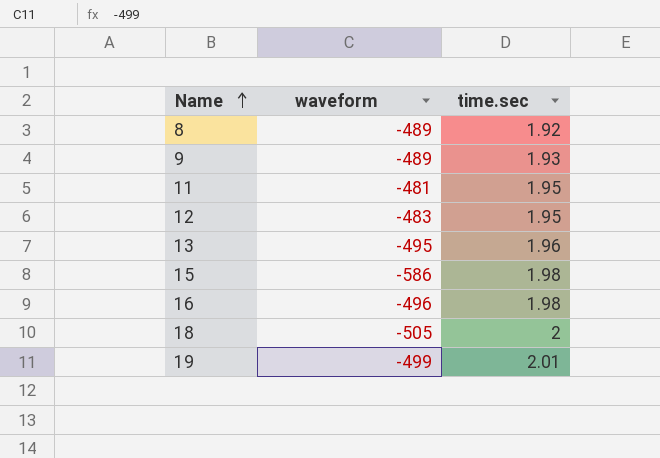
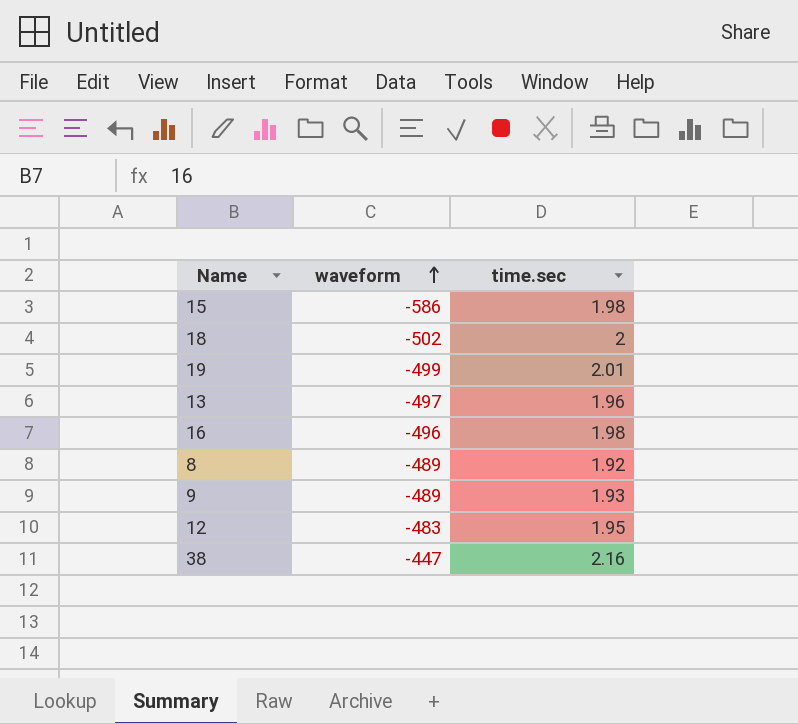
row order: Name ascending -> waveform ascending
row 11: -481 | 1.95 -> none
18 | waveform: -505 -> -502
13 | waveform: -495 -> -497
row 38: none -> -447 | 2.16

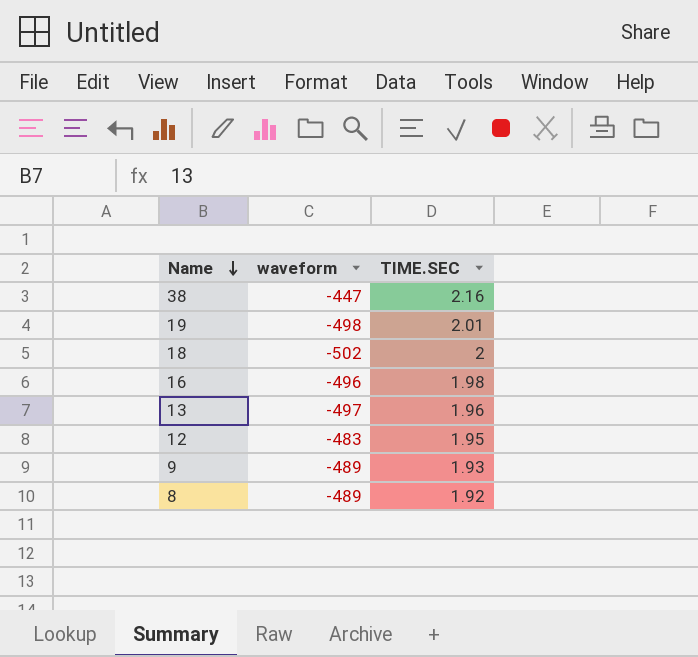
row order: waveform ascending -> Name descending
column name: time.sec -> TIME.SEC
row 15: -586 | 1.98 -> none
19 | waveform: -499 -> -498

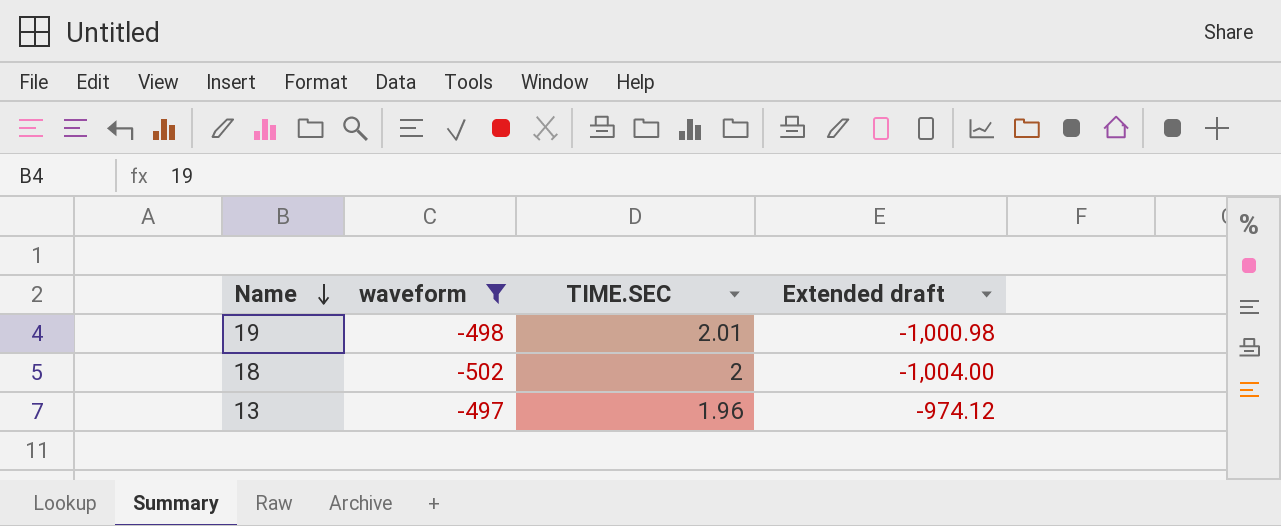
filter: none -> waveform <= -497
column Extended draft | formula: none -> [waveform] * [TIME.SEC]

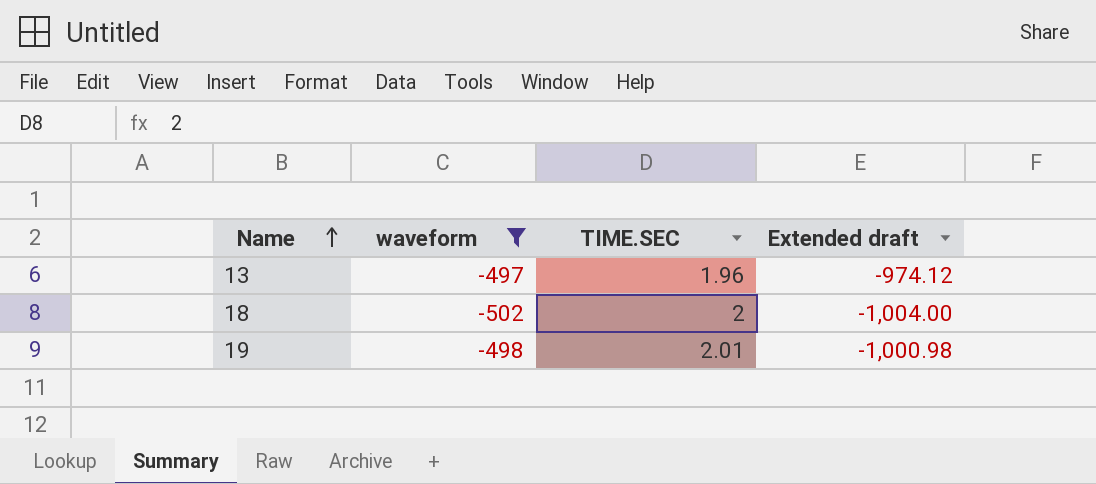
row order: Name descending -> Name ascending

